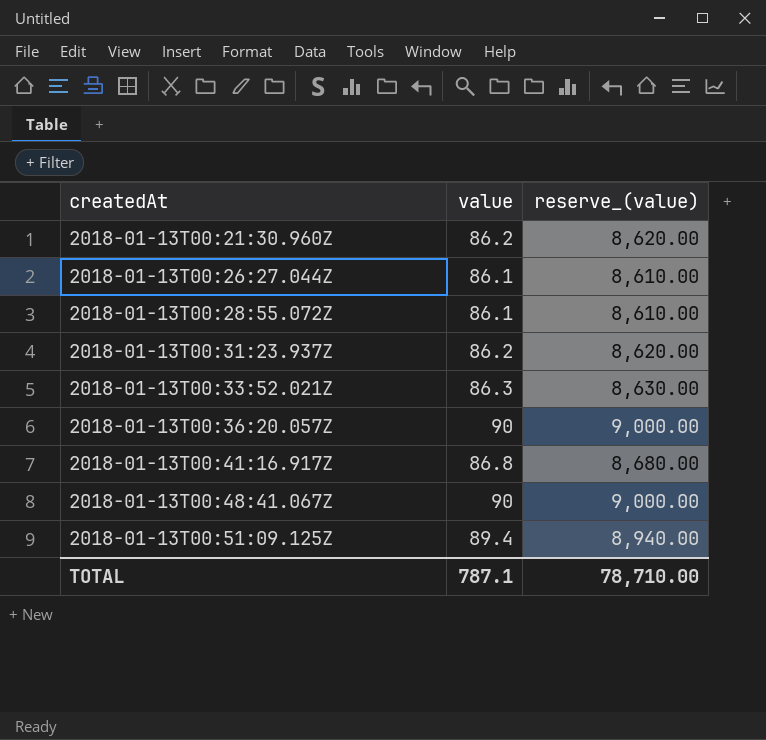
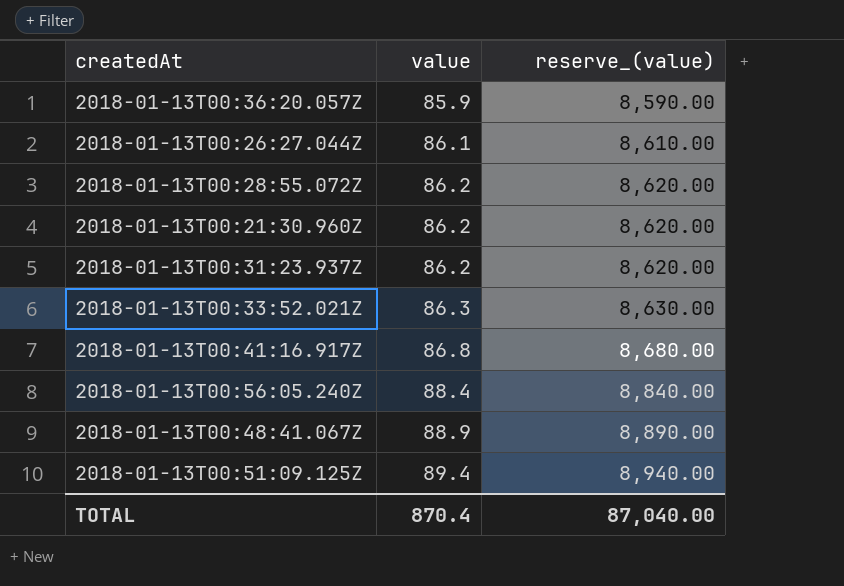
row order: createdAt ascending -> value ascending
2018-01-13T00:36:20.057Z | value: 90 -> 85.9
2018-01-13T00:36:20.057Z | reserve_(value): 9,000.00 -> 8,590.00
2018-01-13T00:28:55.072Z | value: 86.1 -> 86.2
2018-01-13T00:28:55.072Z | reserve_(value): 8,610.00 -> 8,620.00
row 2018-01-13T00:56:05.240Z: none -> 88.4 | 8,840.00
2018-01-13T00:48:41.067Z | value: 90 -> 88.9
2018-01-13T00:48:41.067Z | reserve_(value): 9,000.00 -> 8,890.00
TOTAL | value: 787.1 -> 870.4
TOTAL | reserve_(value): 78,710.00 -> 87,040.00

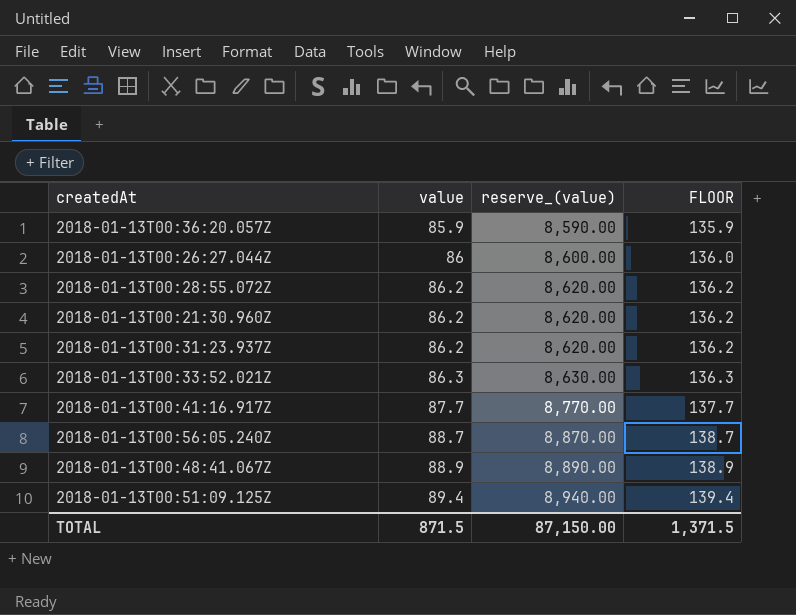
column FLOOR | formula: none -> [value] + 50
2018-01-13T00:26:27.044Z | value: 86.1 -> 86
2018-01-13T00:26:27.044Z | reserve_(value): 8,610.00 -> 8,600.00
2018-01-13T00:41:16.917Z | value: 86.8 -> 87.7
2018-01-13T00:41:16.917Z | reserve_(value): 8,680.00 -> 8,770.00
2018-01-13T00:56:05.240Z | value: 88.4 -> 88.7
2018-01-13T00:56:05.240Z | reserve_(value): 8,840.00 -> 8,870.00
TOTAL | value: 870.4 -> 871.5
TOTAL | reserve_(value): 87,040.00 -> 87,150.00

